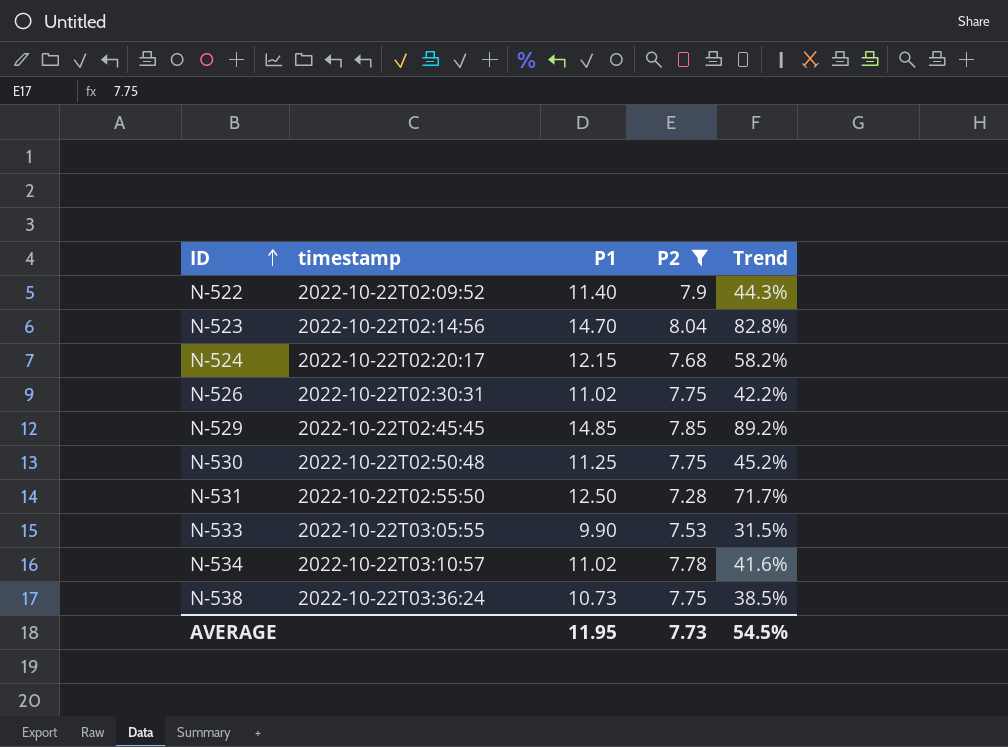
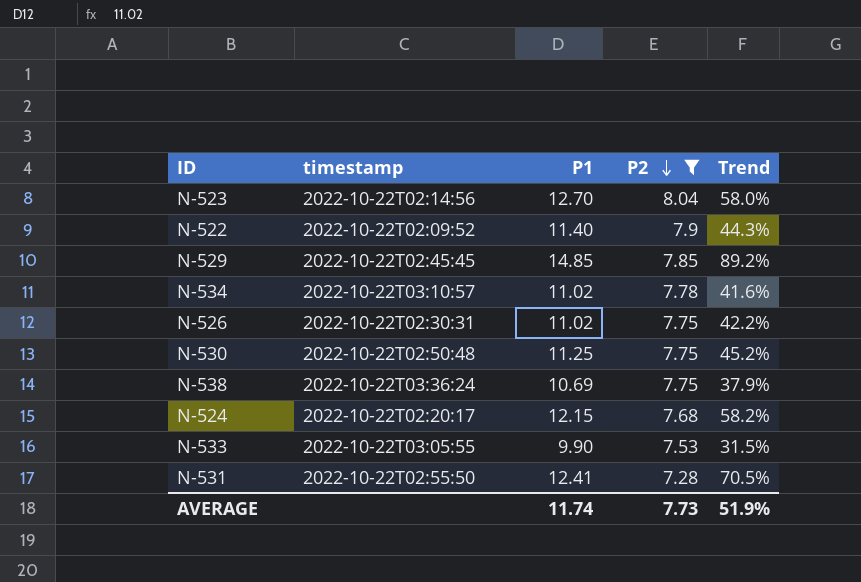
row order: ID ascending -> P2 descending
N-523 | P1: 14.70 -> 12.70
N-523 | Trend: 82.8% -> 58.0%
N-538 | P1: 10.73 -> 10.69
N-538 | Trend: 38.5% -> 37.9%
N-531 | P1: 12.50 -> 12.41
N-531 | Trend: 71.7% -> 70.5%
AVERAGE | P1: 11.95 -> 11.74
AVERAGE | Trend: 54.5% -> 51.9%

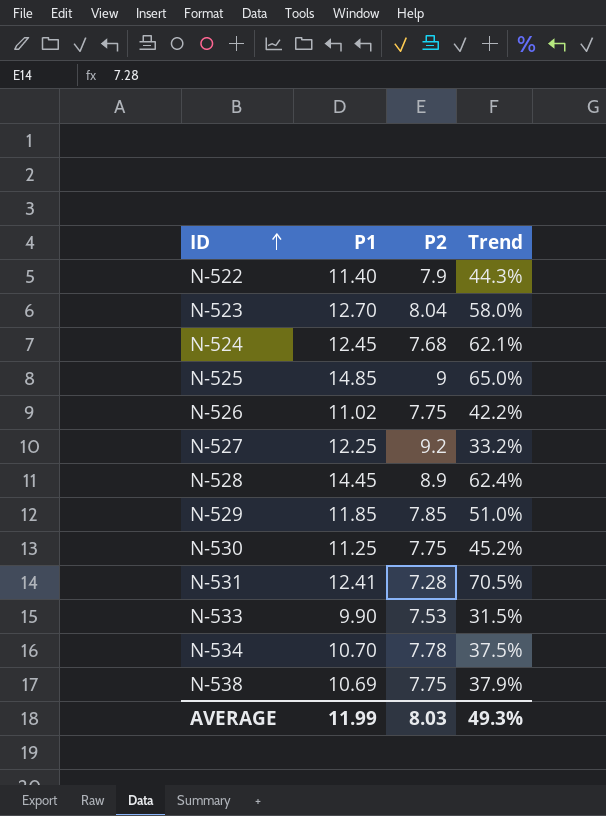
filter: P2 <= 8.04 -> none
row order: P2 descending -> ID ascending
column timestamp | position: 2 -> none
N-524 | P1: 12.15 -> 12.45
N-524 | Trend: 58.2% -> 62.1%
N-529 | P1: 14.85 -> 11.85
N-529 | Trend: 89.2% -> 51.0%
N-534 | P1: 11.02 -> 10.70
N-534 | Trend: 41.6% -> 37.5%
AVERAGE | P1: 11.74 -> 11.99
AVERAGE | P2: 7.73 -> 8.03
AVERAGE | Trend: 51.9% -> 49.3%

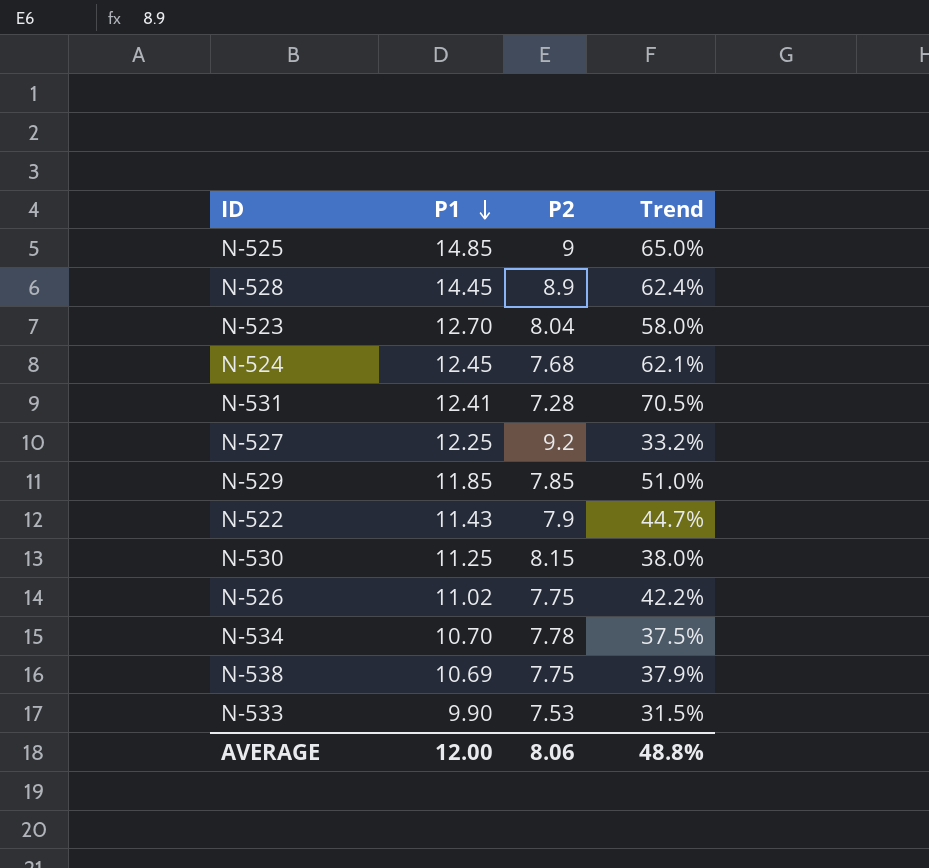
row order: ID ascending -> P1 descending
N-522 | P1: 11.40 -> 11.43
N-522 | Trend: 44.3% -> 44.7%
N-530 | P2: 7.75 -> 8.15
N-530 | Trend: 45.2% -> 38.0%
AVERAGE | P1: 11.99 -> 12.00
AVERAGE | P2: 8.03 -> 8.06
AVERAGE | Trend: 49.3% -> 48.8%

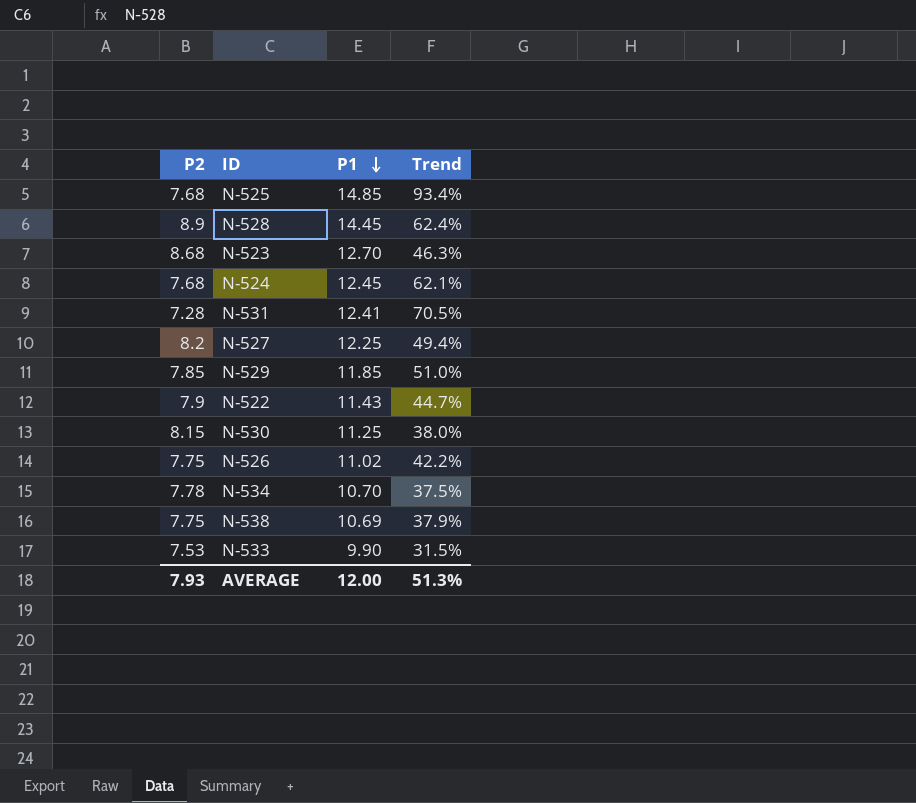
column P2 | position: 3 -> 1
N-525 | P2: 9 -> 7.68
N-525 | Trend: 65.0% -> 93.4%
N-523 | P2: 8.04 -> 8.68
N-523 | Trend: 58.0% -> 46.3%
N-527 | P2: 9.2 -> 8.2
N-527 | Trend: 33.2% -> 49.4%
AVERAGE | P2: 8.06 -> 7.93
AVERAGE | Trend: 48.8% -> 51.3%

